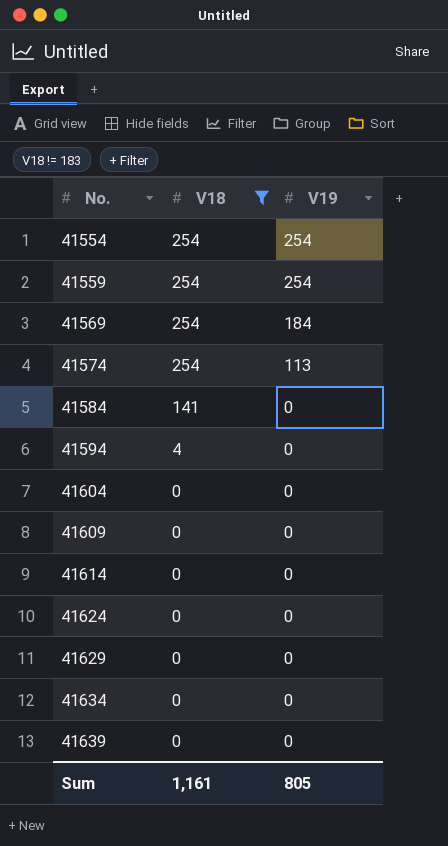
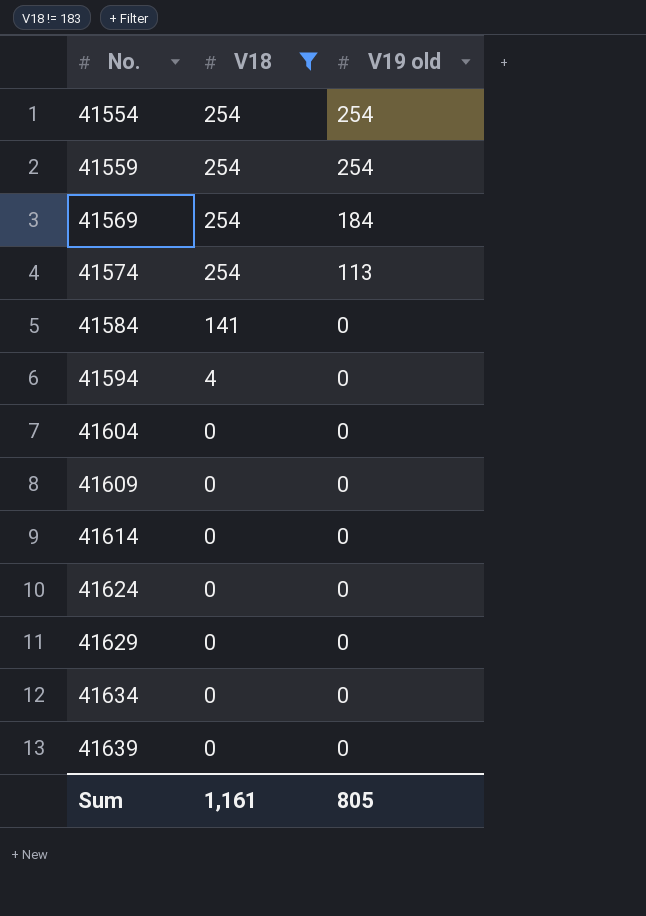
column name: V19 -> V19 old

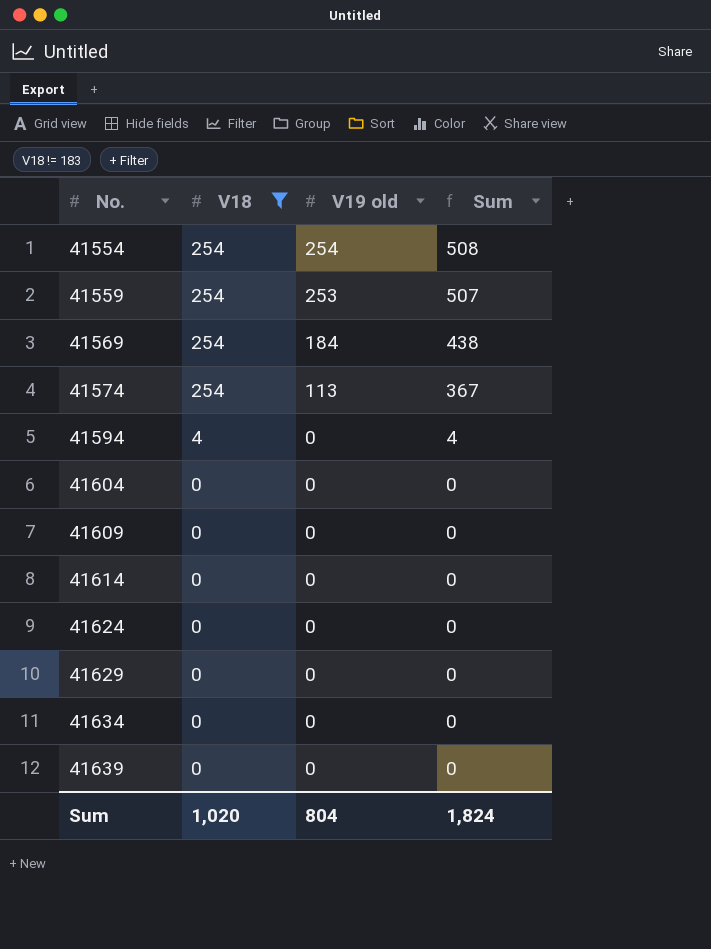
column Sum | formula: none -> [V18] + [V19 old]
row 41584: 141 | 0 -> none
41559 | V19 old: 254 -> 253
Sum | V18: 1,161 -> 1,020
Sum | V19 old: 805 -> 804

